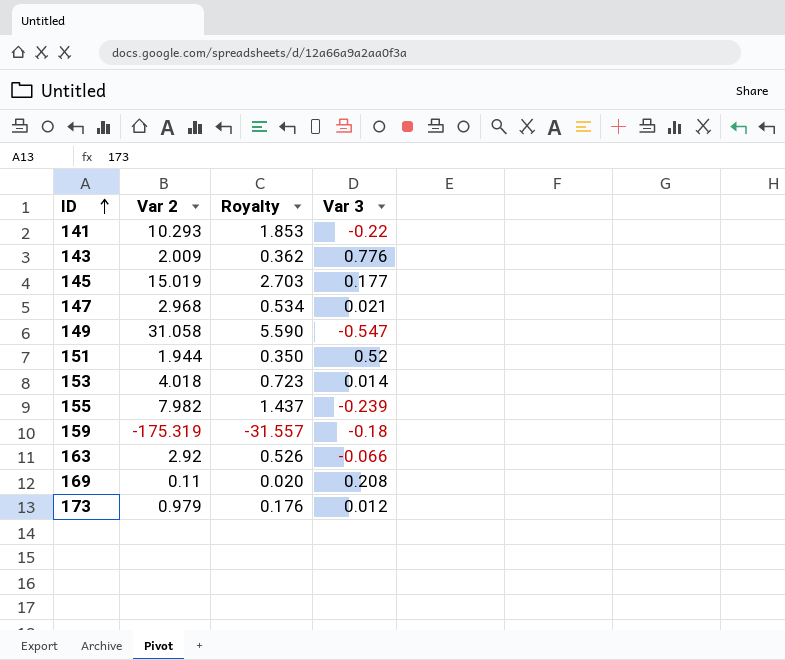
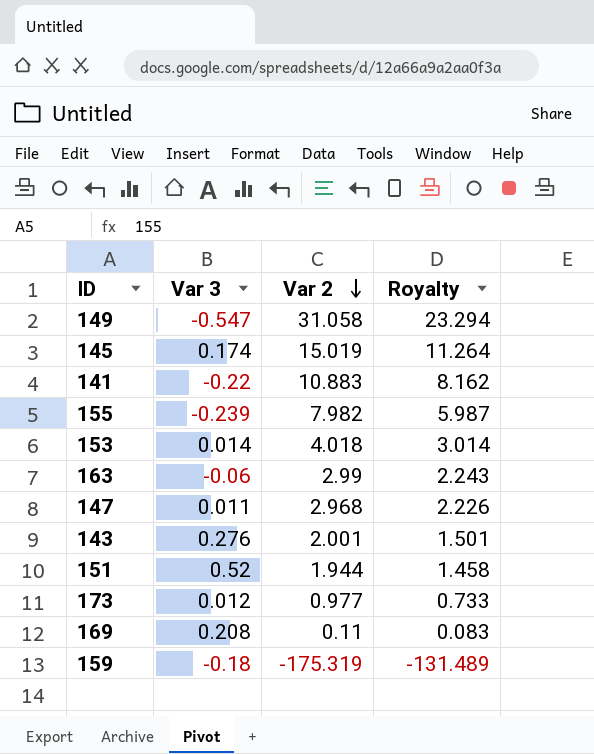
row order: ID ascending -> Var 2 descending
column Var 3 | position: 4 -> 2
column Royalty | formula: [Var 2] * 0.18 -> [Var 2] * 0.75
145 | Var 3: 0.177 -> 0.174
141 | Var 2: 10.293 -> 10.883
163 | Var 3: -0.066 -> -0.06
163 | Var 2: 2.92 -> 2.99
147 | Var 3: 0.021 -> 0.011
143 | Var 3: 0.776 -> 0.276
143 | Var 2: 2.009 -> 2.001
173 | Var 2: 0.979 -> 0.977

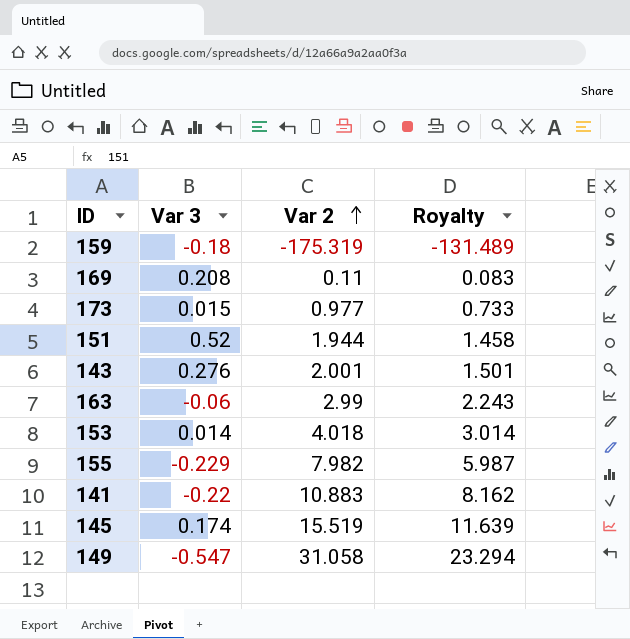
row order: Var 2 descending -> Var 2 ascending
row 147: 0.011 | 2.968 | 2.226 -> none
173 | Var 3: 0.012 -> 0.015
155 | Var 3: -0.239 -> -0.229
145 | Var 2: 15.019 -> 15.519
145 | Royalty: 11.264 -> 11.639

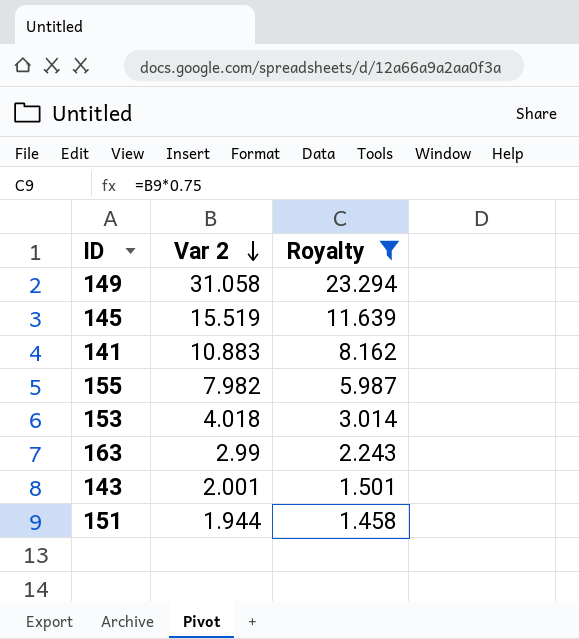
filter: none -> Royalty >= 1.458
row order: Var 2 ascending -> Var 2 descending
column Var 3 | position: 2 -> none

